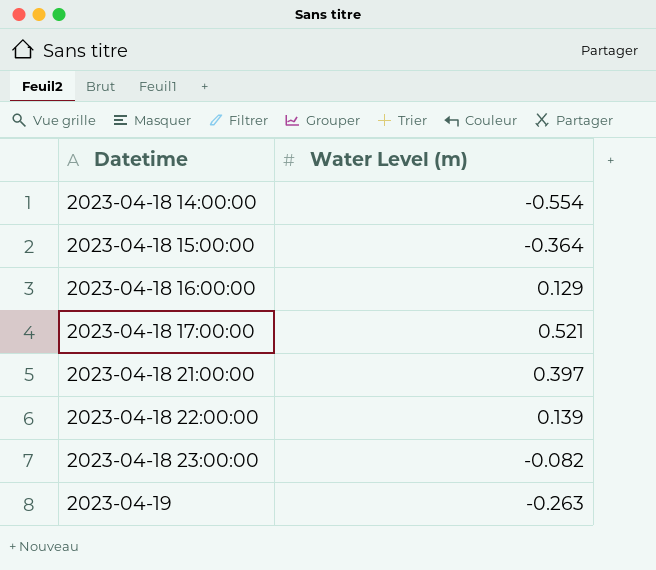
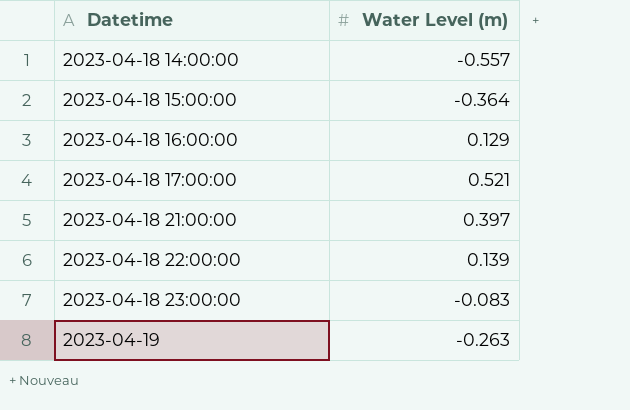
2023-04-18 14:00:00 | Water Level (m): -0.554 -> -0.557
2023-04-18 23:00:00 | Water Level (m): -0.082 -> -0.083

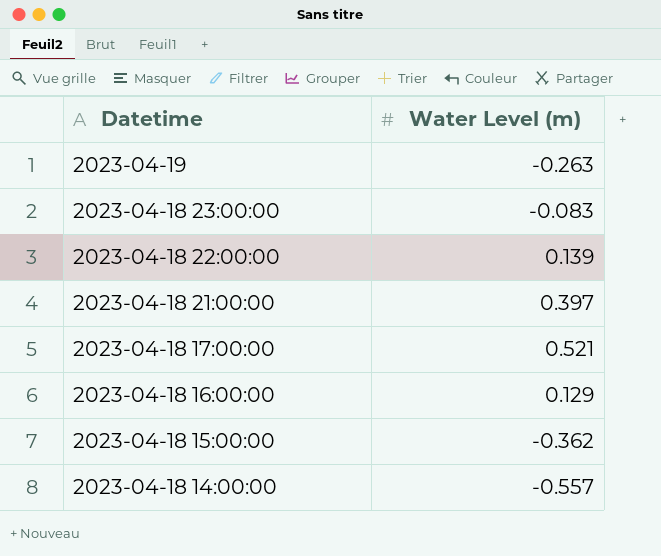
row order: Datetime ascending -> Datetime descending
2023-04-18 15:00:00 | Water Level (m): -0.364 -> -0.362

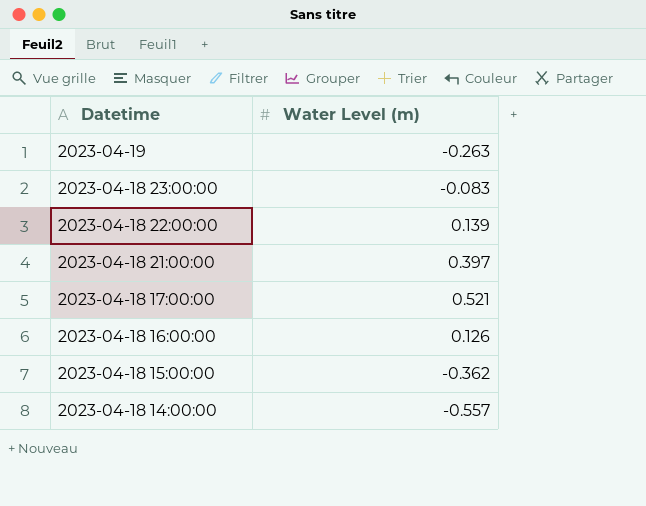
2023-04-18 16:00:00 | Water Level (m): 0.129 -> 0.126

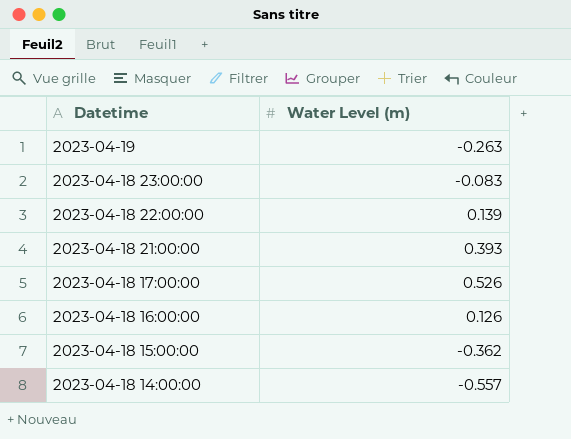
2023-04-18 21:00:00 | Water Level (m): 0.397 -> 0.393
2023-04-18 17:00:00 | Water Level (m): 0.521 -> 0.526

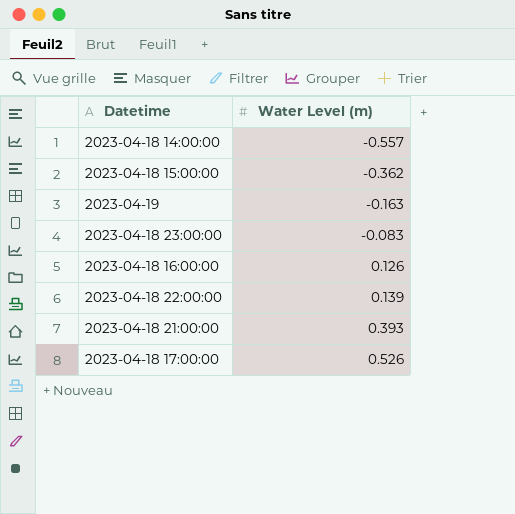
row order: Datetime descending -> Water Level (m) ascending
2023-04-19 | Water Level (m): -0.263 -> -0.163

